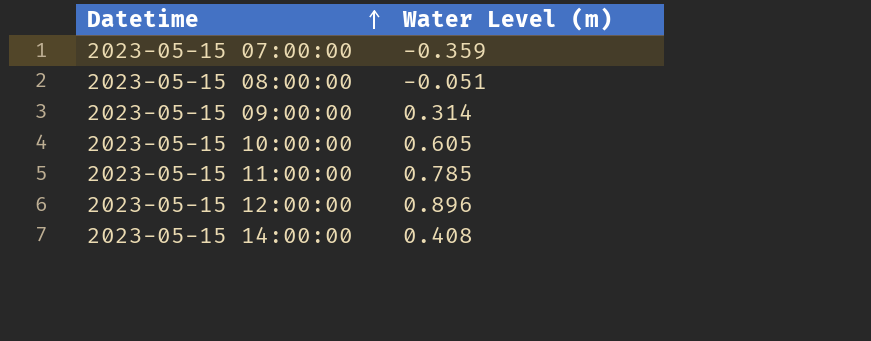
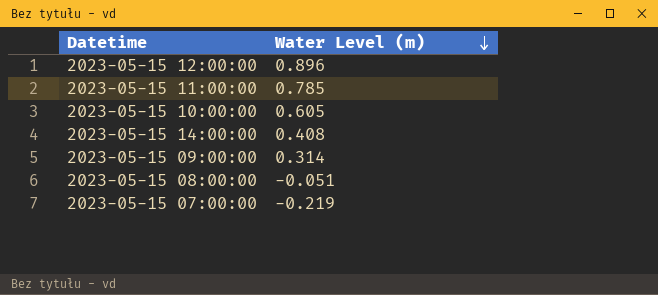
row order: Datetime ascending -> Water Level (m) descending
2023-05-15 07:00:00 | Water Level (m): -0.359 -> -0.219

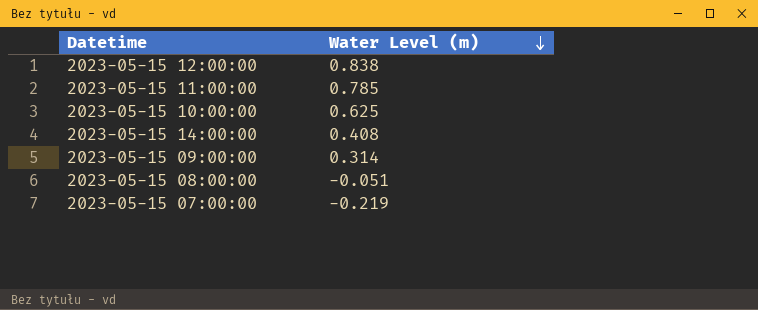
2023-05-15 12:00:00 | Water Level (m): 0.896 -> 0.838
2023-05-15 10:00:00 | Water Level (m): 0.605 -> 0.625

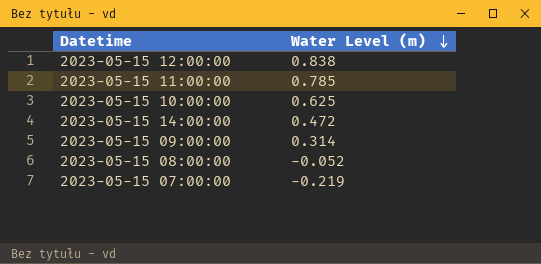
2023-05-15 14:00:00 | Water Level (m): 0.408 -> 0.472
2023-05-15 08:00:00 | Water Level (m): -0.051 -> -0.052

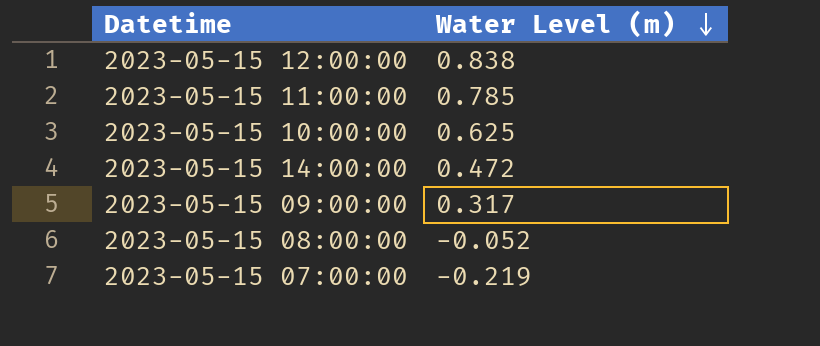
2023-05-15 09:00:00 | Water Level (m): 0.314 -> 0.317

